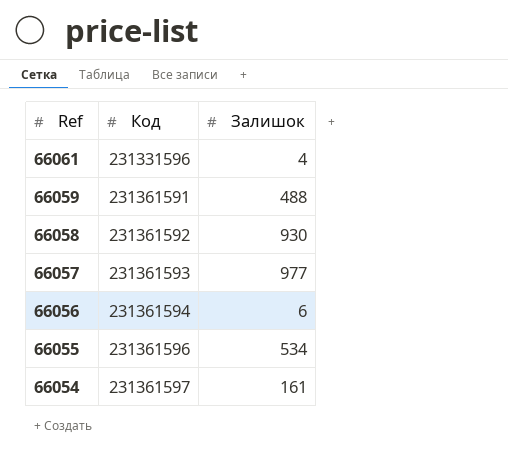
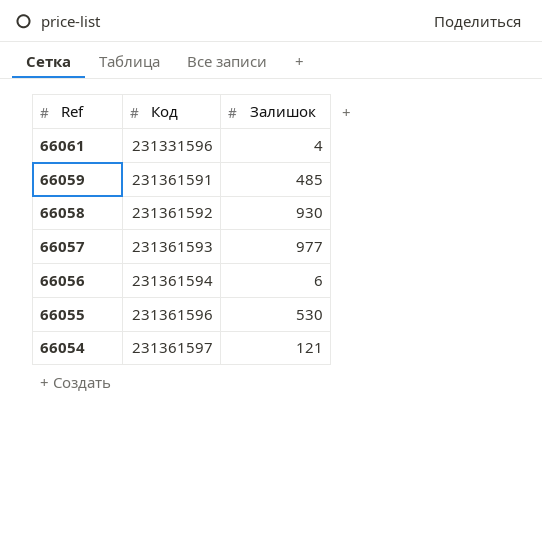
66059 | Залишок: 488 -> 485
66055 | Залишок: 534 -> 530
66054 | Залишок: 161 -> 121

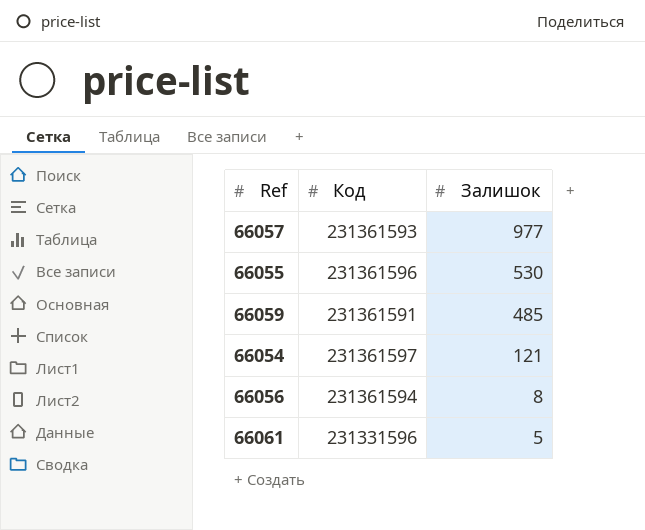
row order: Ref descending -> Залишок descending
row 66058: 231361592 | 930 -> none
66056 | Залишок: 6 -> 8
66061 | Залишок: 4 -> 5

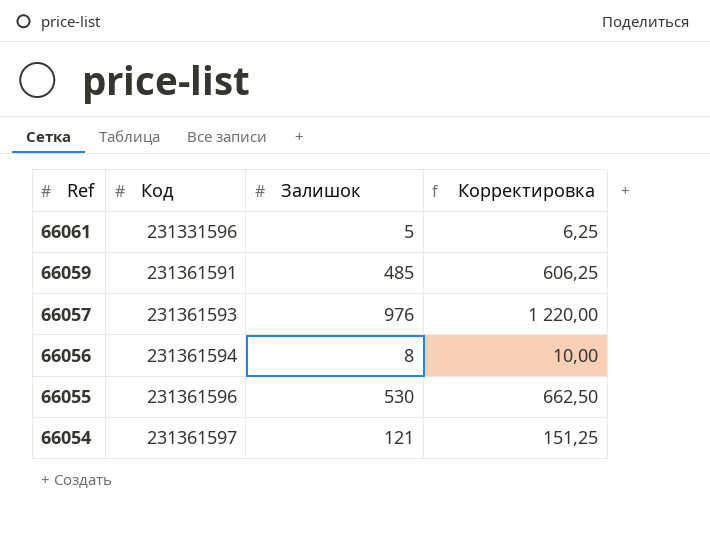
row order: Залишок descending -> Ref descending
column Корректировка | formula: none -> [Залишок] * 1,25
66057 | Залишок: 977 -> 976

